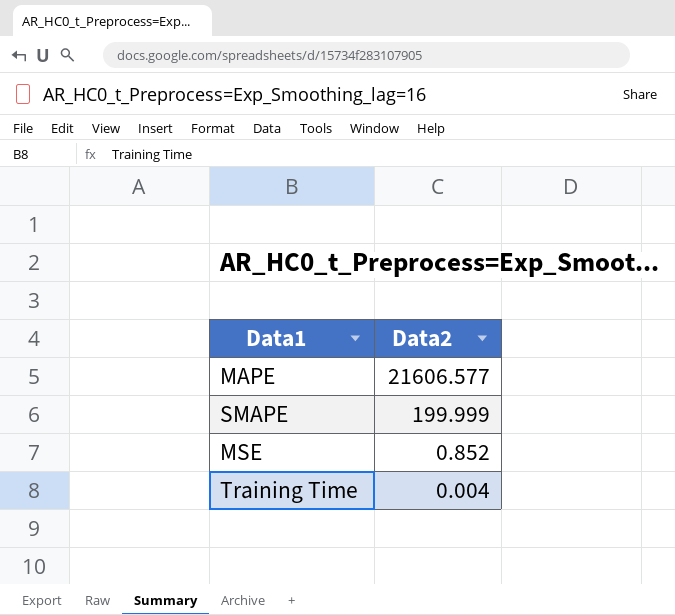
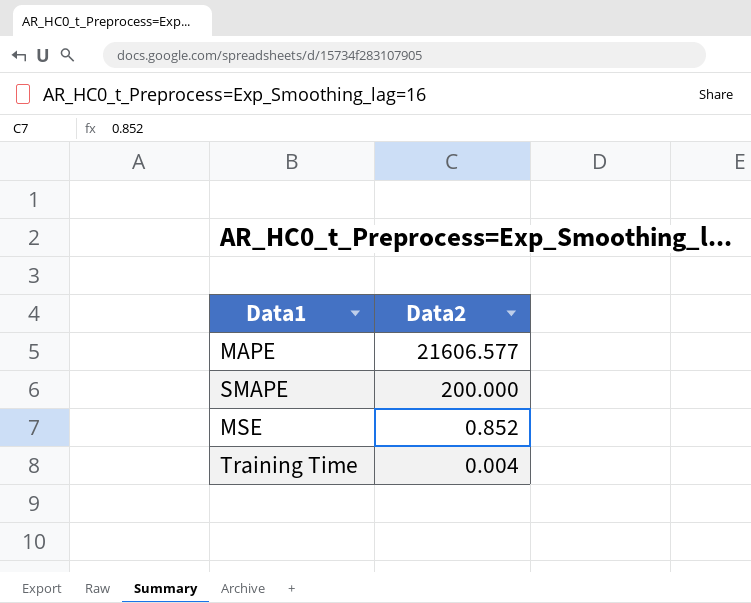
SMAPE | Data2: 199.999 -> 200.000

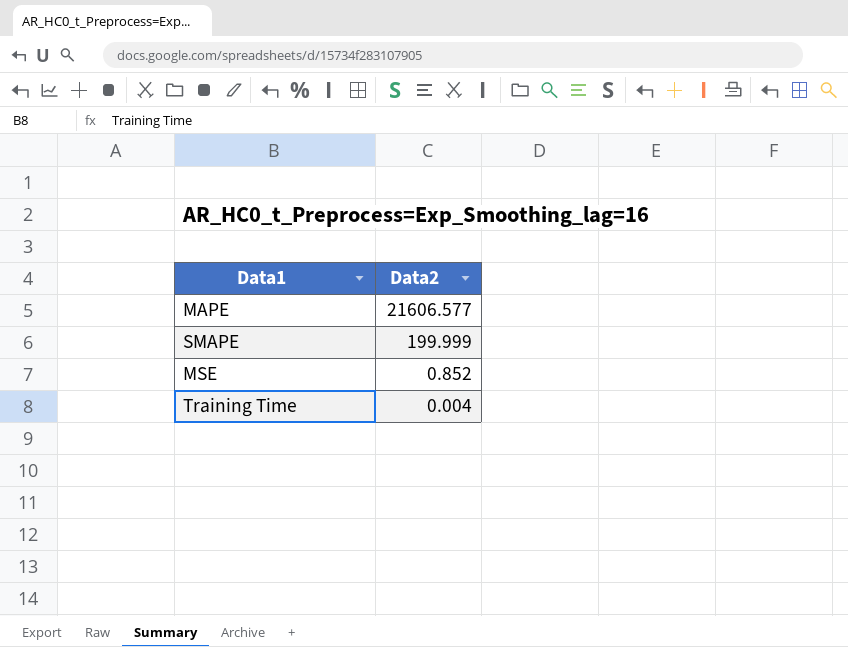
SMAPE | Data2: 200.000 -> 199.999

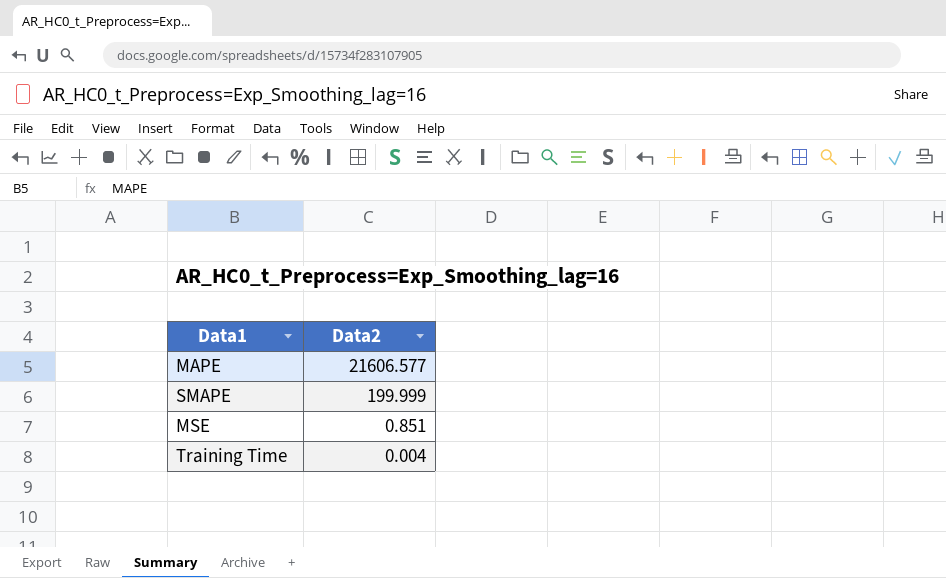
MSE | Data2: 0.852 -> 0.851

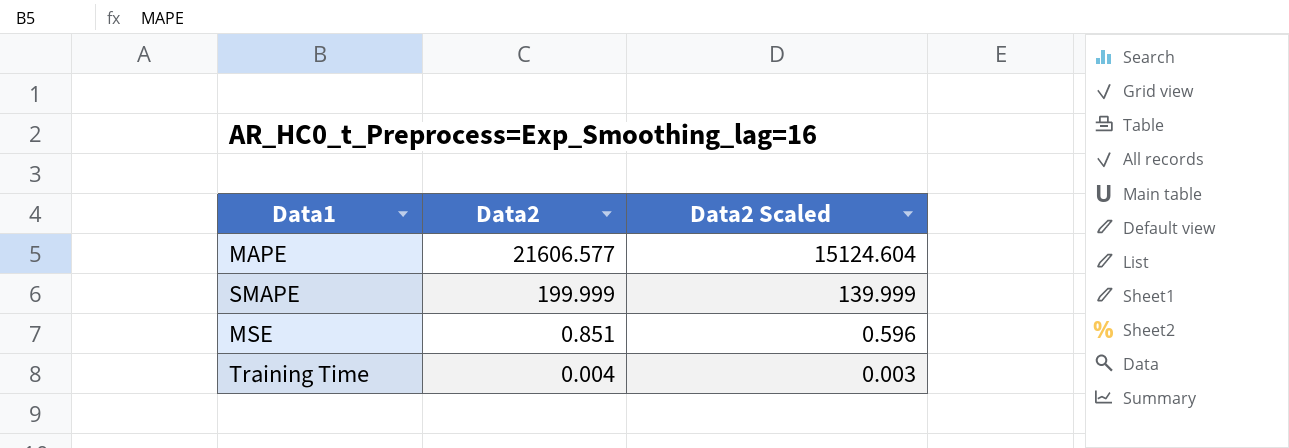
column Data2 Scaled | formula: none -> [Data2] * 0.7

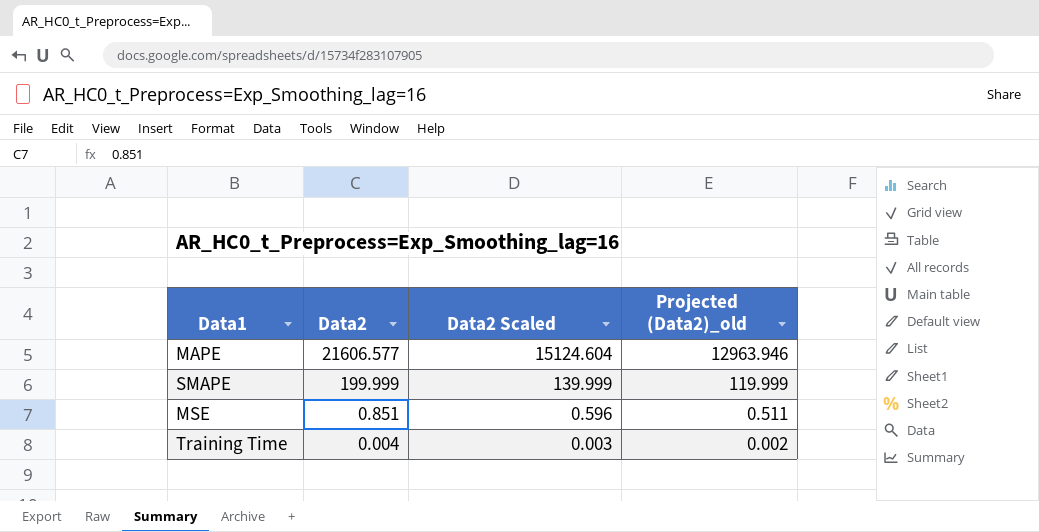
column Projected (Data2)_old | formula: none -> [Data2] * 0.6

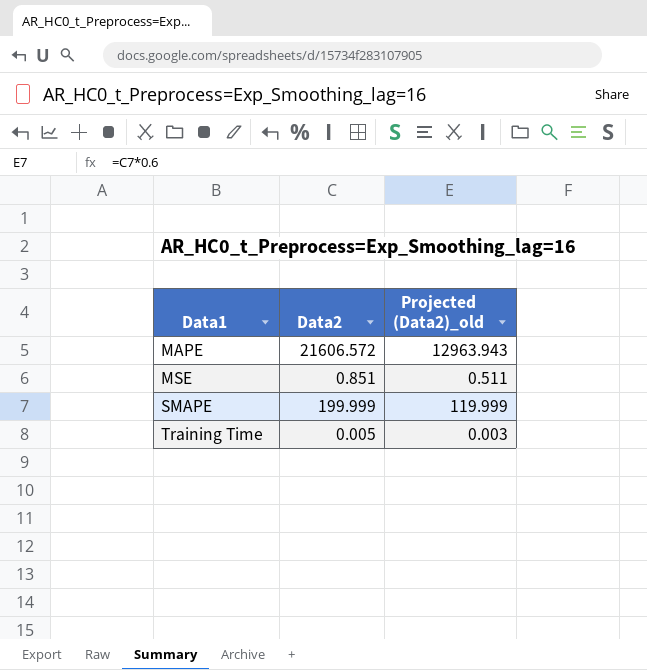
row order: Data2 descending -> Data1 ascending
column Data2 Scaled | formula: [Data2] * 0.7 -> none
MAPE | Data2: 21606.577 -> 21606.572
MAPE | Projected (Data2)_old: 12963.946 -> 12963.943
Training Time | Data2: 0.004 -> 0.005
Training Time | Projected (Data2)_old: 0.002 -> 0.003

